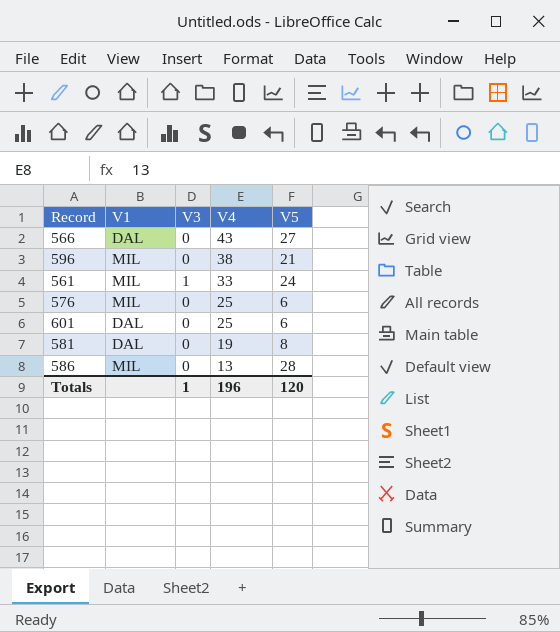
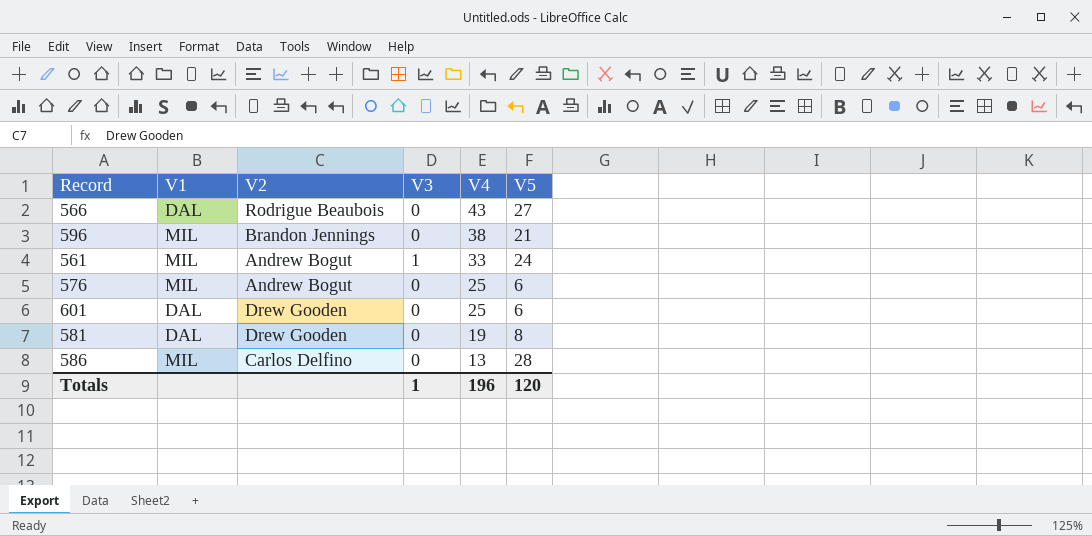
column V2 | position: none -> 3

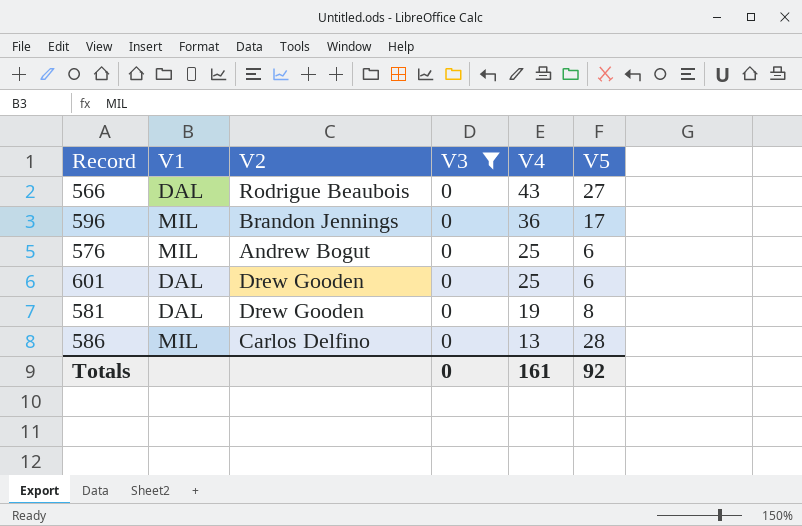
filter: none -> V3 = 0
596 | V4: 38 -> 36
596 | V5: 21 -> 17
Totals | V3: 1 -> 0
Totals | V4: 196 -> 161
Totals | V5: 120 -> 92

